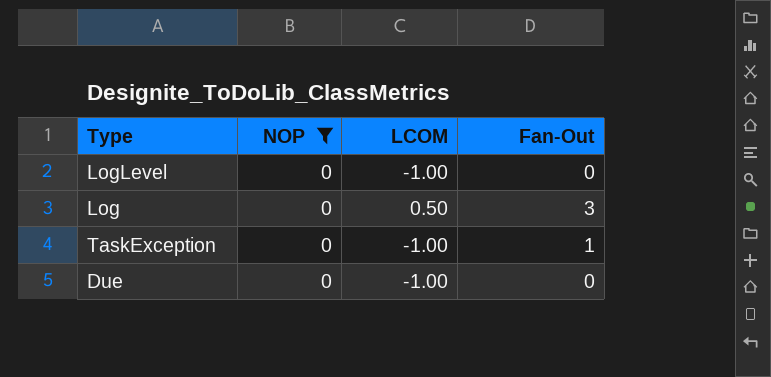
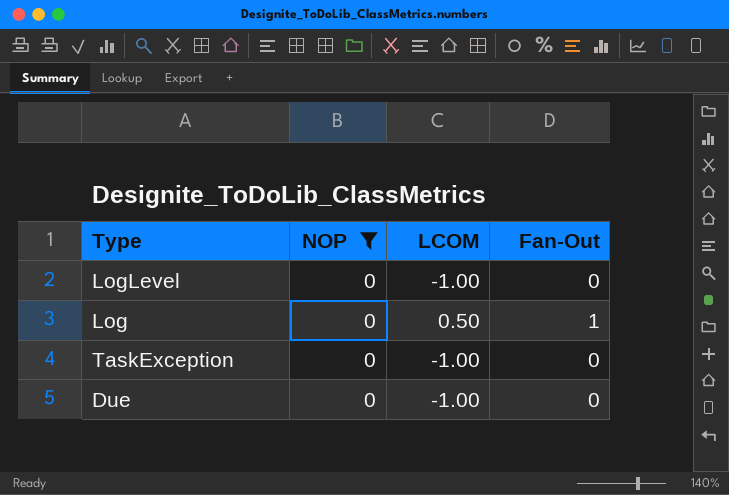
Log | Fan-Out: 3 -> 1
TaskException | Fan-Out: 1 -> 0

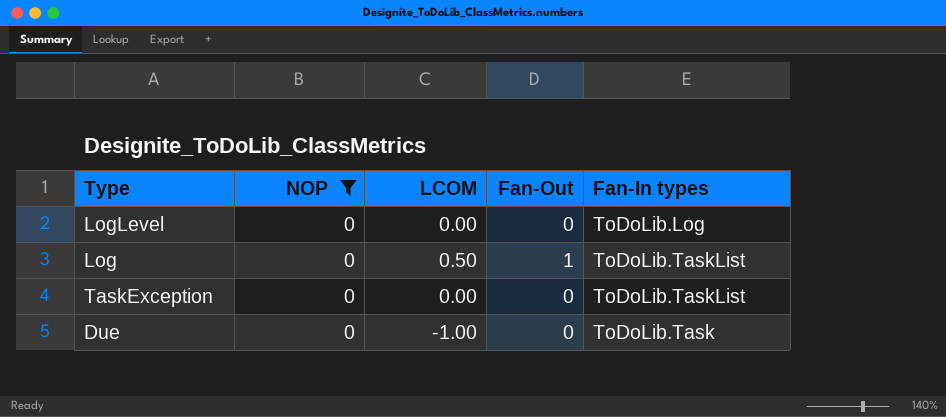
column Fan-In types | position: none -> 5
LogLevel | LCOM: -1.00 -> 0.00
TaskException | LCOM: -1.00 -> 0.00

